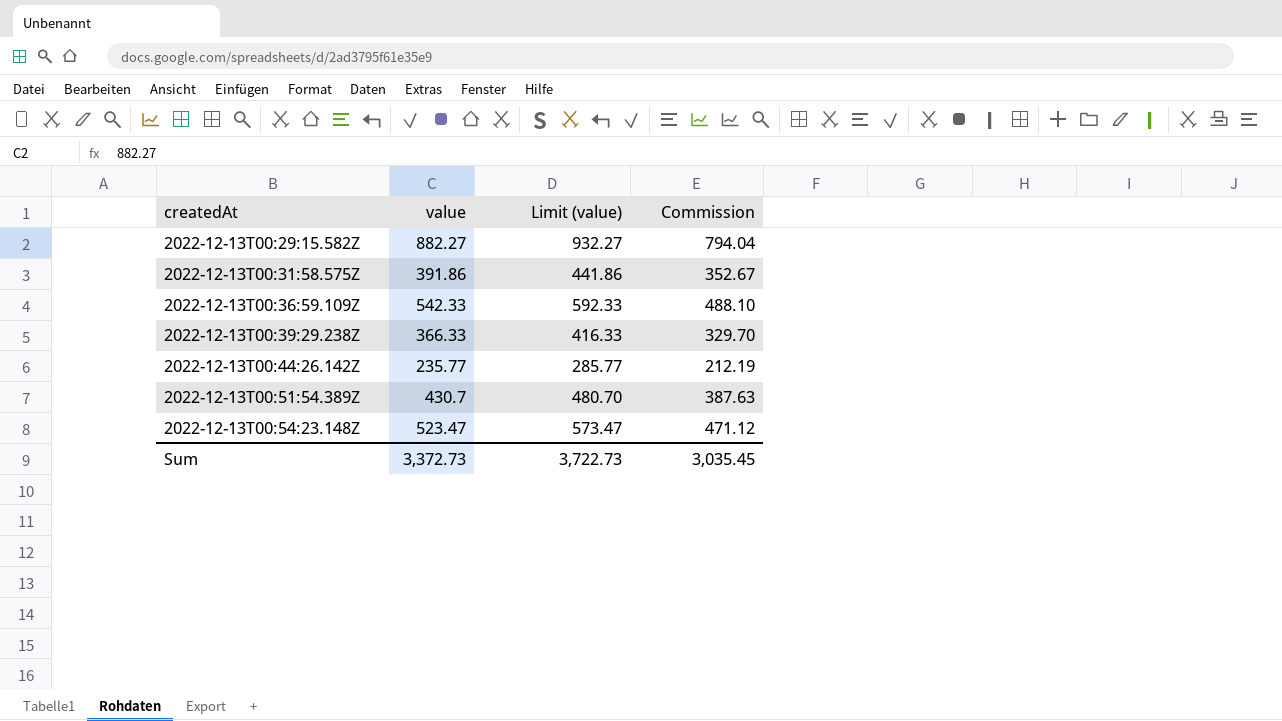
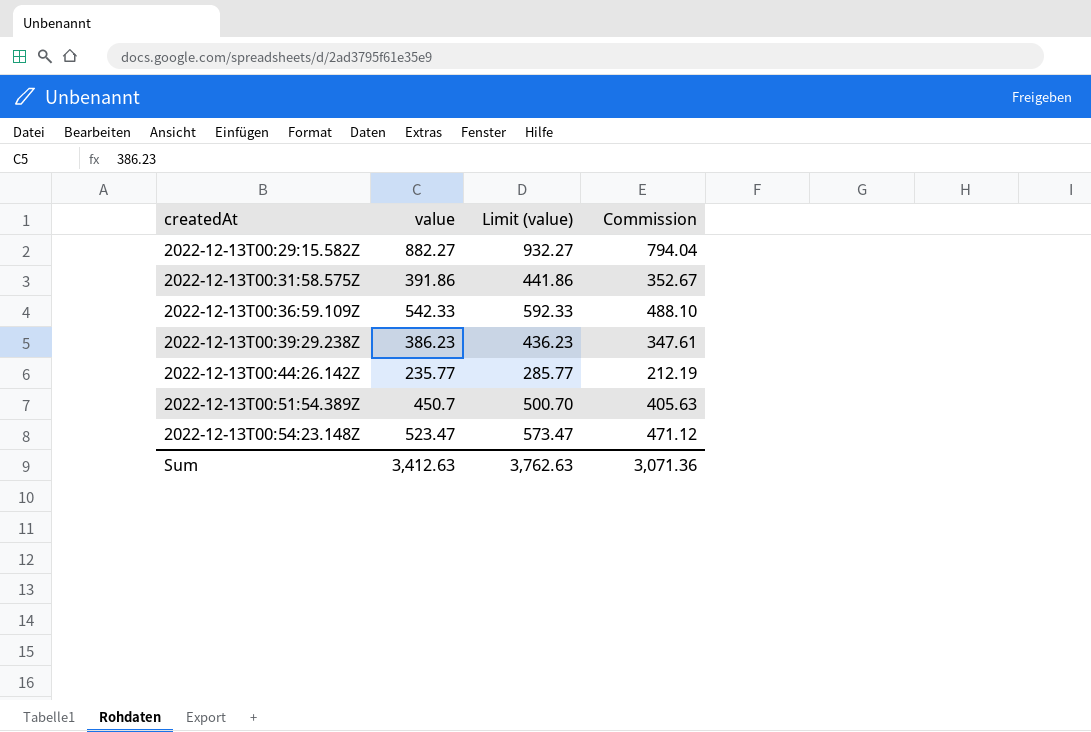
2022-12-13T00:39:29.238Z | value: 366.33 -> 386.23
2022-12-13T00:39:29.238Z | Limit (value): 416.33 -> 436.23
2022-12-13T00:39:29.238Z | Commission: 329.70 -> 347.61
2022-12-13T00:51:54.389Z | value: 430.7 -> 450.7
2022-12-13T00:51:54.389Z | Limit (value): 480.70 -> 500.70
2022-12-13T00:51:54.389Z | Commission: 387.63 -> 405.63
Sum | value: 3,372.73 -> 3,412.63
Sum | Limit (value): 3,722.73 -> 3,762.63
Sum | Commission: 3,035.45 -> 3,071.36

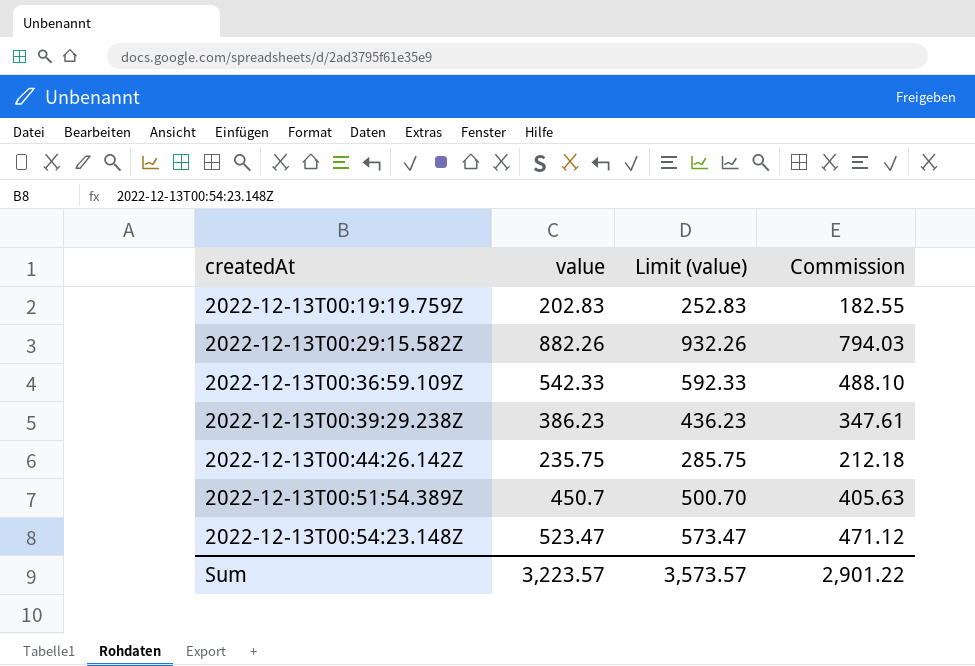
row 2022-12-13T00:31:58.575Z: 391.86 | 441.86 | 352.67 -> none
row 2022-12-13T00:19:19.759Z: none -> 202.83 | 252.83 | 182.55
2022-12-13T00:29:15.582Z | value: 882.27 -> 882.26
2022-12-13T00:29:15.582Z | Limit (value): 932.27 -> 932.26
2022-12-13T00:29:15.582Z | Commission: 794.04 -> 794.03
2022-12-13T00:44:26.142Z | value: 235.77 -> 235.75
2022-12-13T00:44:26.142Z | Limit (value): 285.77 -> 285.75
2022-12-13T00:44:26.142Z | Commission: 212.19 -> 212.18
Sum | value: 3,412.63 -> 3,223.57
Sum | Limit (value): 3,762.63 -> 3,573.57
Sum | Commission: 3,071.36 -> 2,901.22

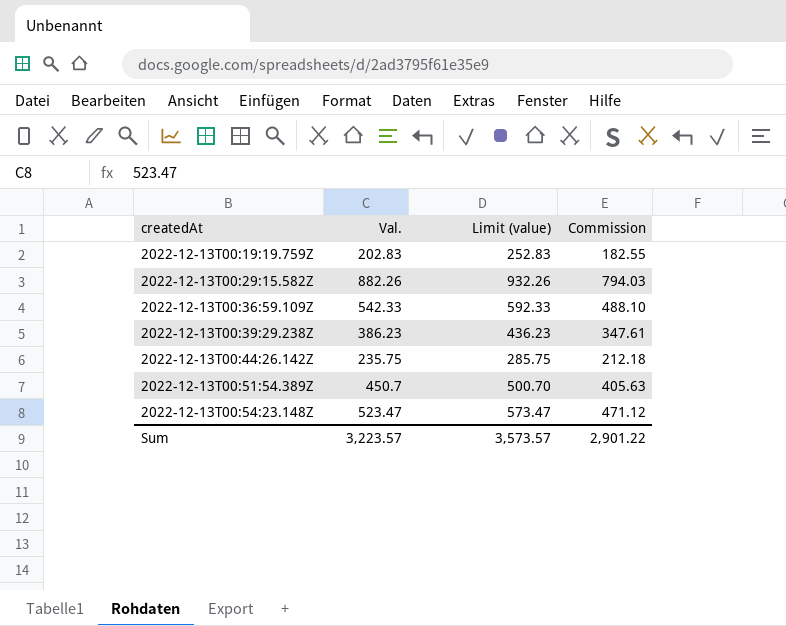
column name: value -> Val.

